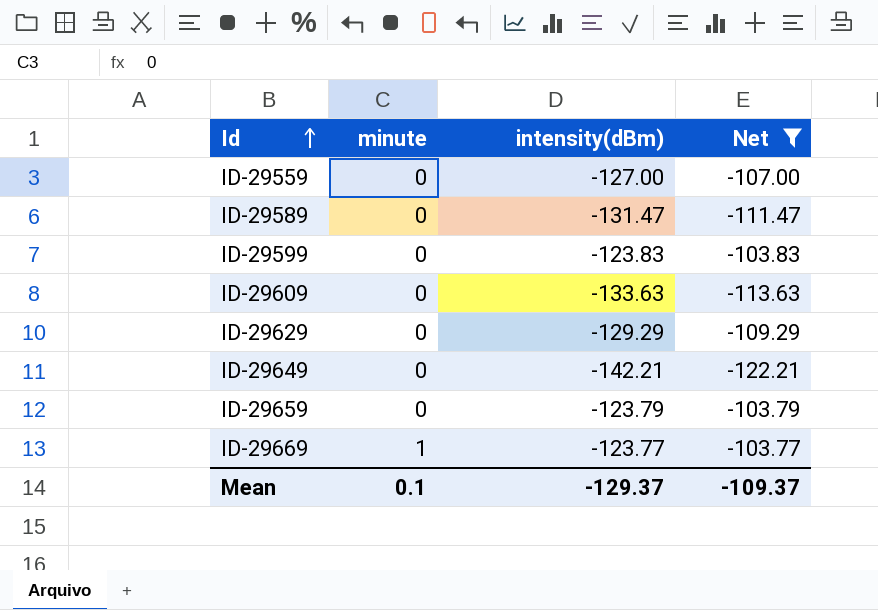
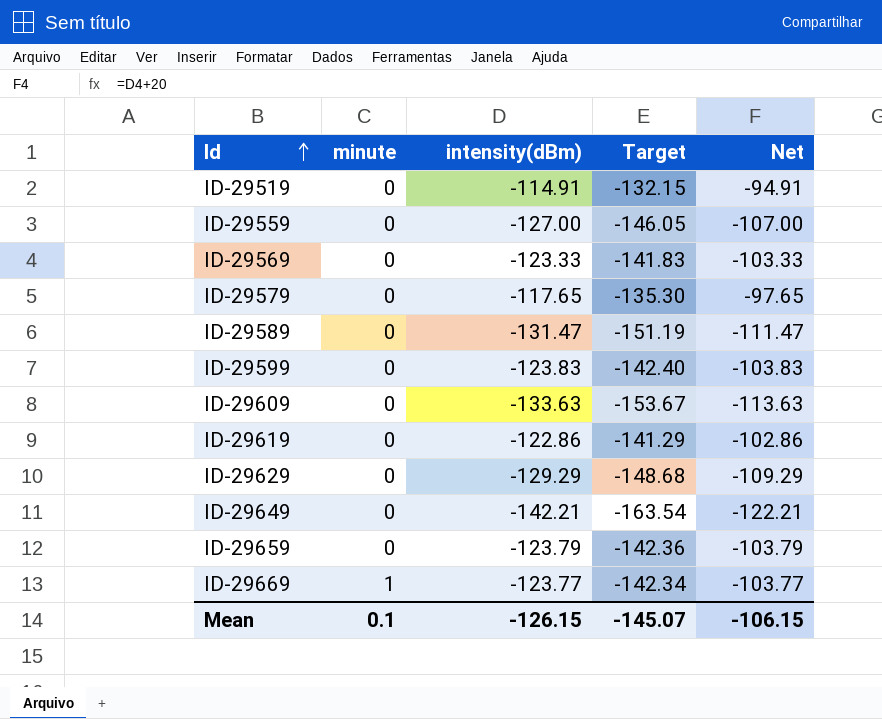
filter: Net <= -103.77 -> none
column Target | formula: none -> [intensity(dBm)] * 1.15
Mean | intensity(dBm): -129.37 -> -126.15
Mean | Net: -109.37 -> -106.15

